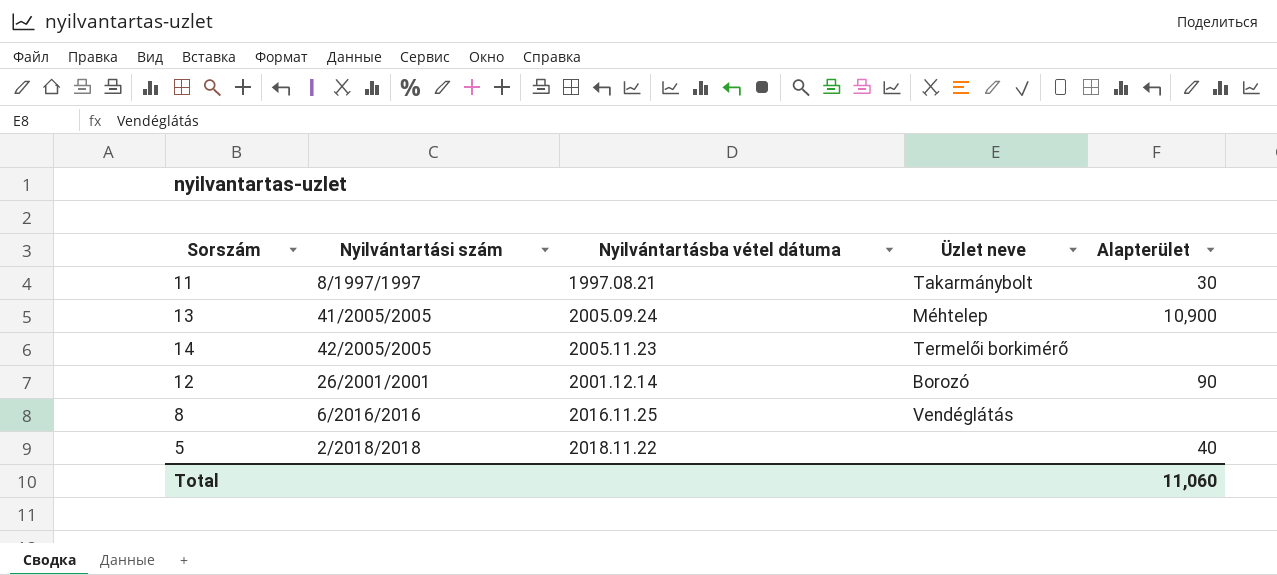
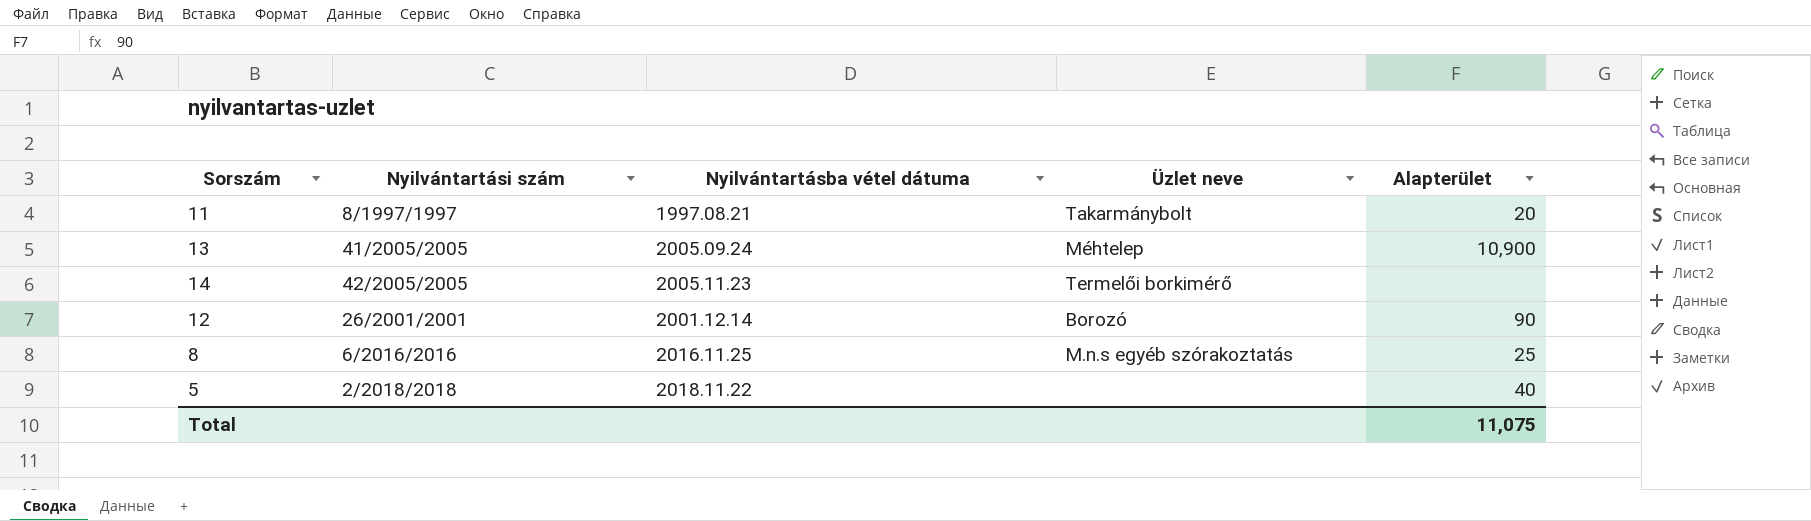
11 | Alapterület: 30 -> 20
8 | Üzlet neve: Vendéglátás -> M.n.s egyéb szórakoztatás
8 | Alapterület: none -> 25
Total | Alapterület: 11,060 -> 11,075

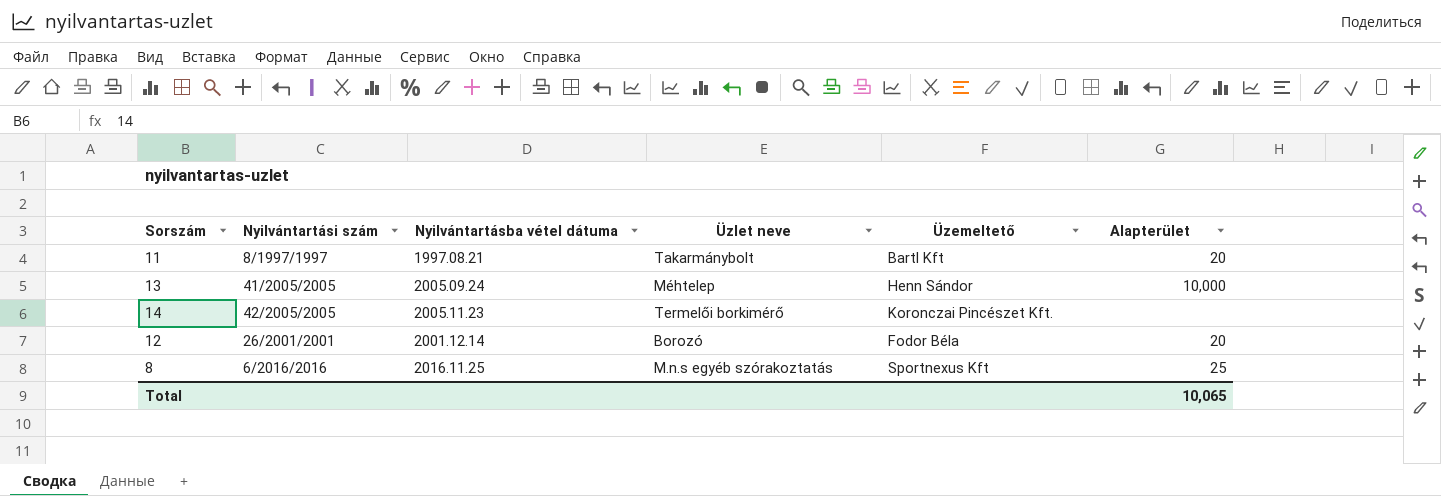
column Üzemeltető | position: none -> 5
row 5: 2/2018/2018 | 2018.11.22 | none | 40 -> none
13 | Alapterület: 10,900 -> 10,000
12 | Alapterület: 90 -> 20
Total | Alapterület: 11,075 -> 10,065

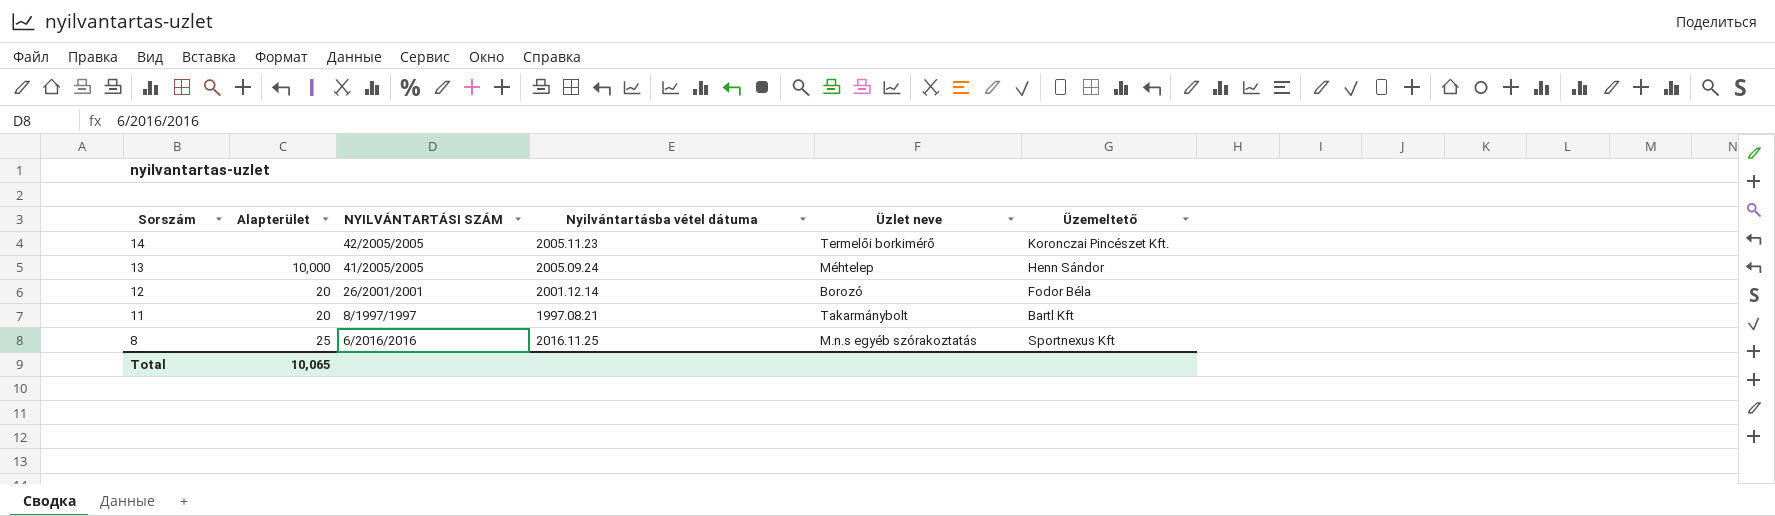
row order: none -> Sorszám descending
column Alapterület | position: 6 -> 2
column name: Nyilvántartási szám -> NYILVÁNTARTÁSI SZÁM

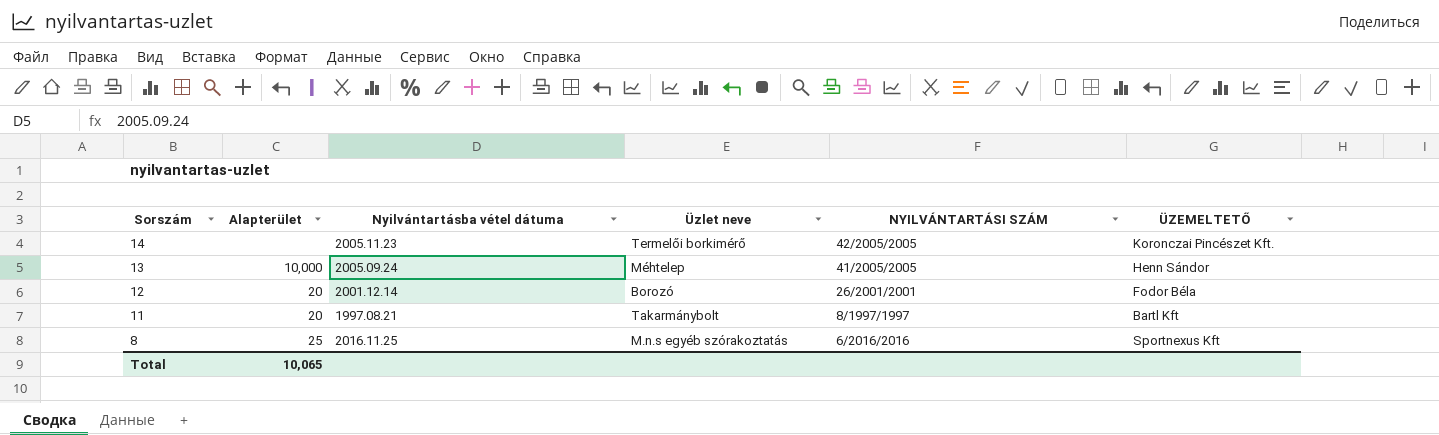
column NYILVÁNTARTÁSI SZÁM | position: 3 -> 5
column name: Üzemeltető -> ÜZEMELTETŐ

